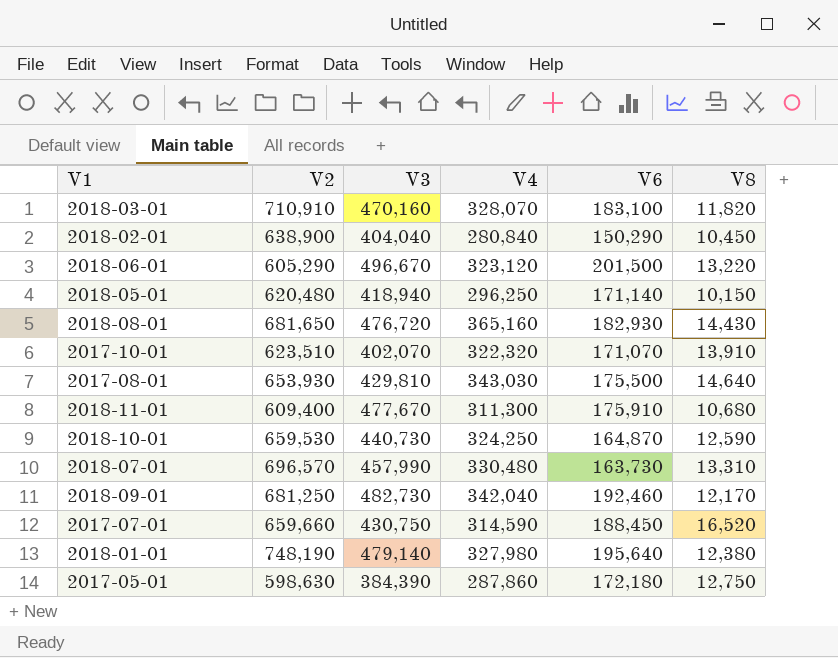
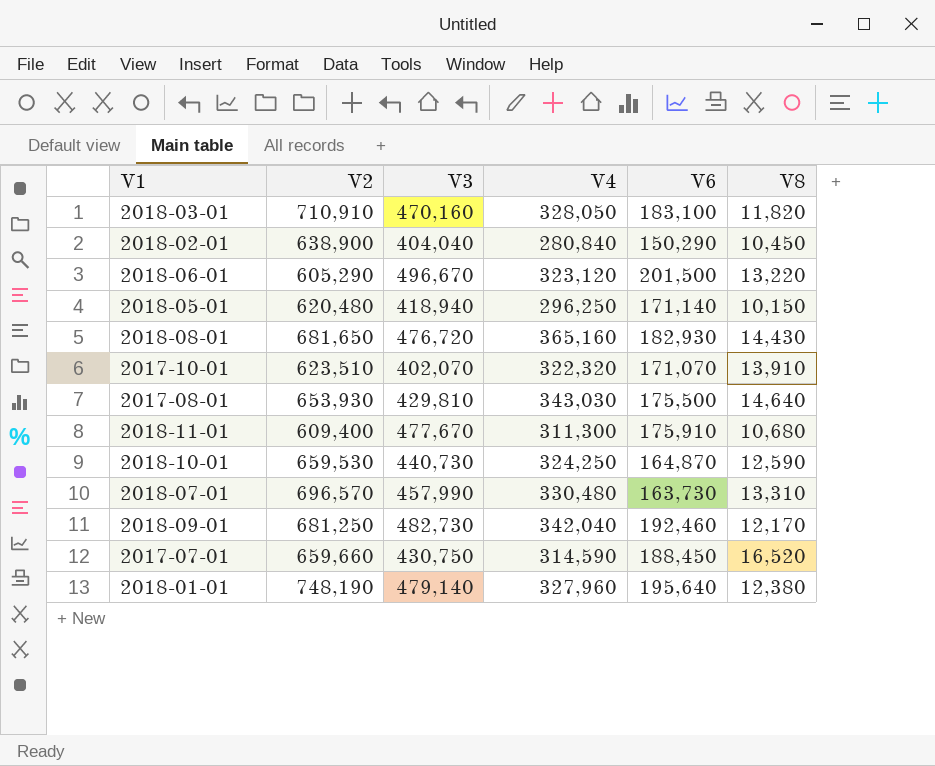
row 2017-05-01: 598,630 | 384,390 | 287,860 | 172,180 | 12,750 -> none
2018-03-01 | V4: 328,070 -> 328,050
2018-01-01 | V4: 327,980 -> 327,960

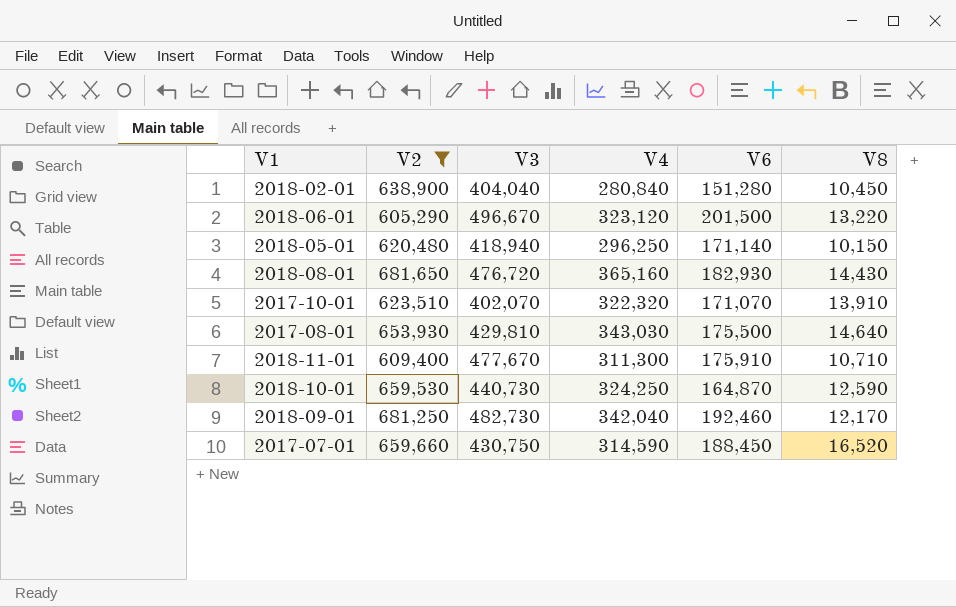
filter: none -> V2 <= 681,650
2018-02-01 | V6: 150,290 -> 151,280
2018-11-01 | V8: 10,680 -> 10,710

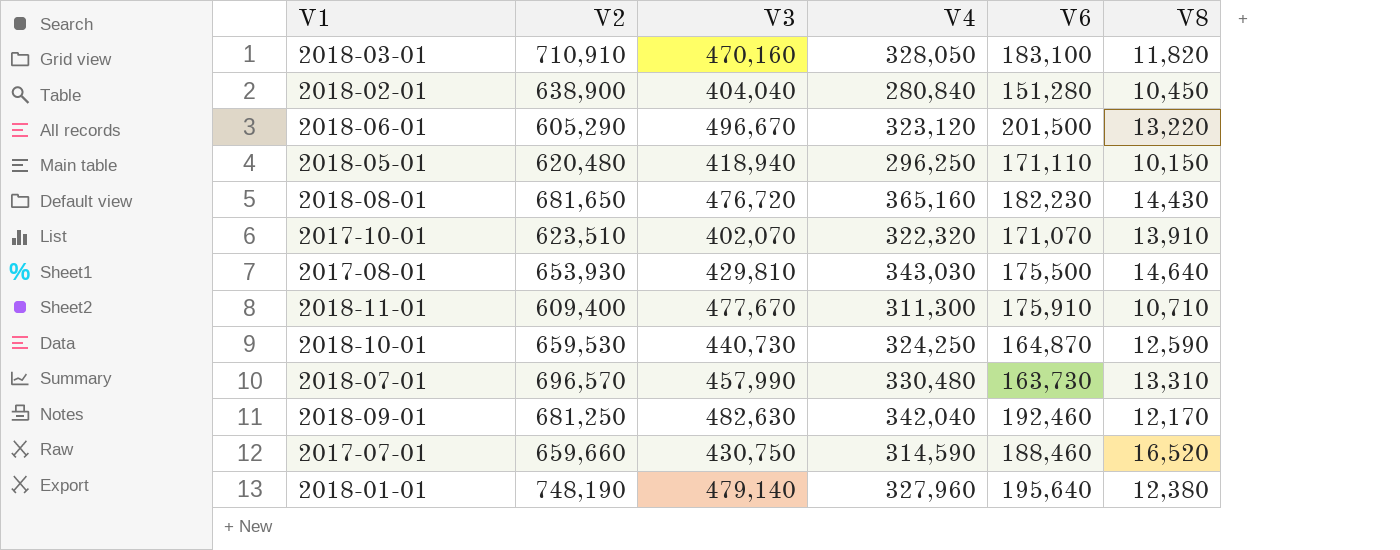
filter: V2 <= 681,650 -> none
2018-05-01 | V6: 171,140 -> 171,110
2018-08-01 | V6: 182,930 -> 182,230
2018-09-01 | V3: 482,730 -> 482,630
2017-07-01 | V6: 188,450 -> 188,460

